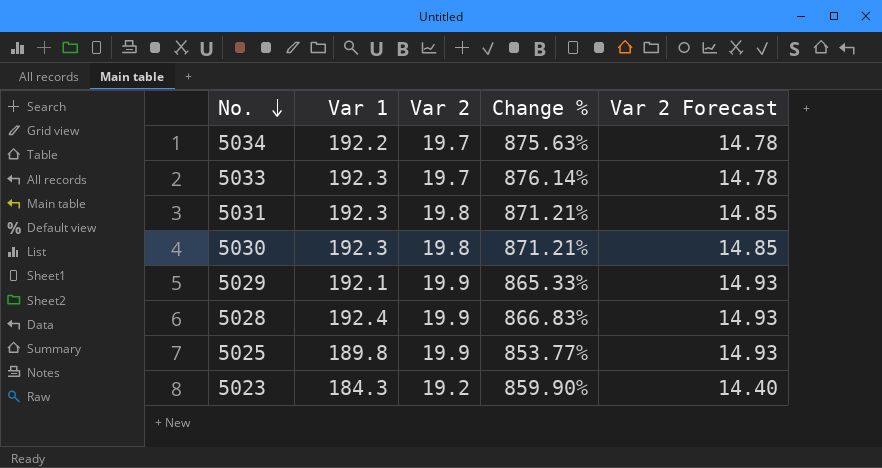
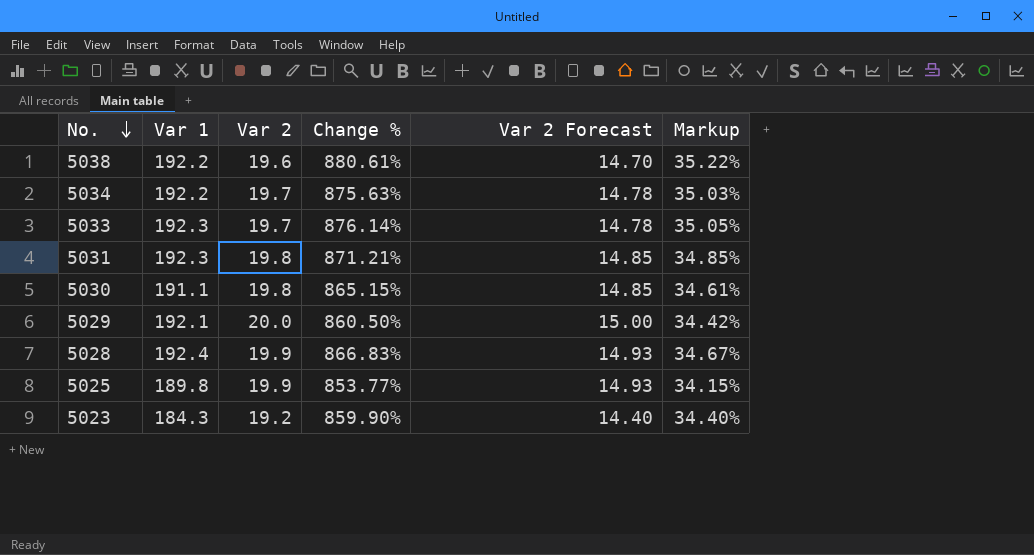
column Markup | formula: none -> [Change %] * 0.04
row 5038: none -> 192.2 | 19.6 | 880.61% | 14.70 | 35.22%
5030 | Var 1: 192.3 -> 191.1
5030 | Change %: 871.21% -> 865.15%
5029 | Var 2: 19.9 -> 20.0
5029 | Change %: 865.33% -> 860.50%
5029 | Var 2 Forecast: 14.93 -> 15.00

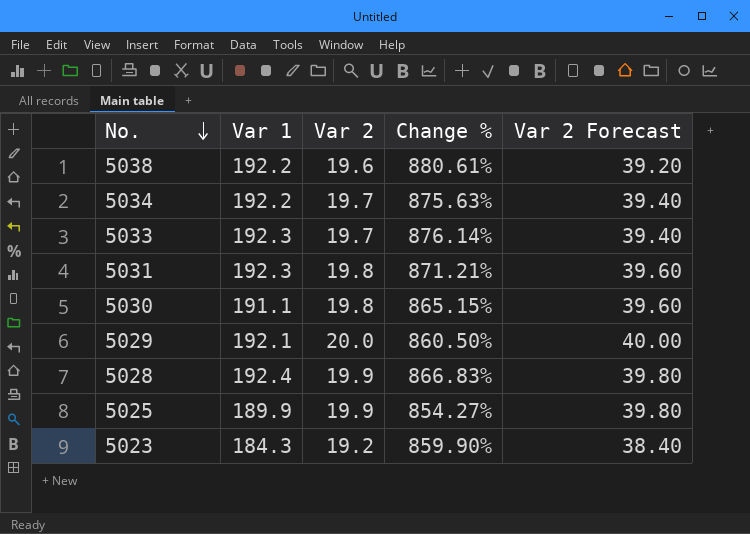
column Markup | formula: [Change %] * 0.04 -> none
column Var 2 Forecast | formula: [Var 2] * 0.75 -> [Var 2] * 2
5025 | Var 1: 189.8 -> 189.9
5025 | Change %: 853.77% -> 854.27%

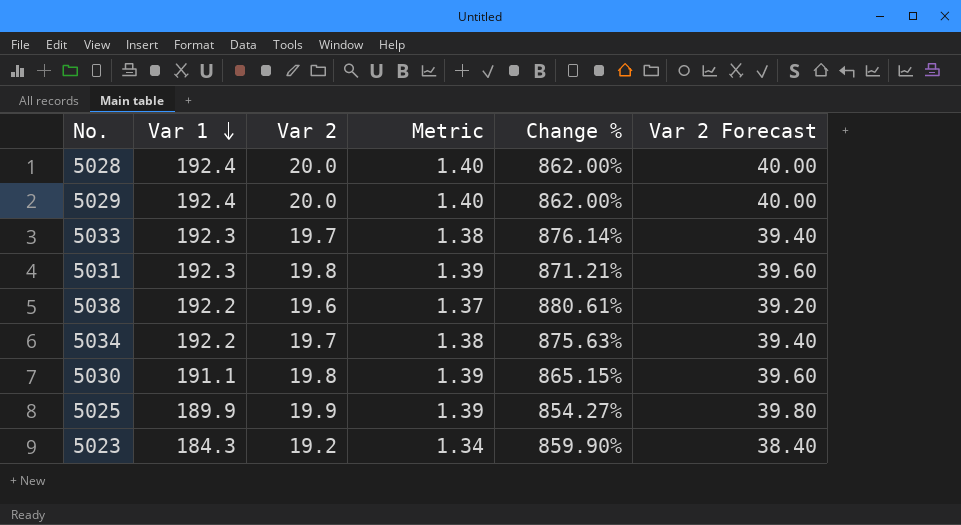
row order: No. descending -> Var 1 descending
column Metric | formula: none -> [Var 2] * 0.07
5028 | Var 2: 19.9 -> 20.0
5028 | Change %: 866.83% -> 862.00%
5028 | Var 2 Forecast: 39.80 -> 40.00
5029 | Var 1: 192.1 -> 192.4
5029 | Change %: 860.50% -> 862.00%

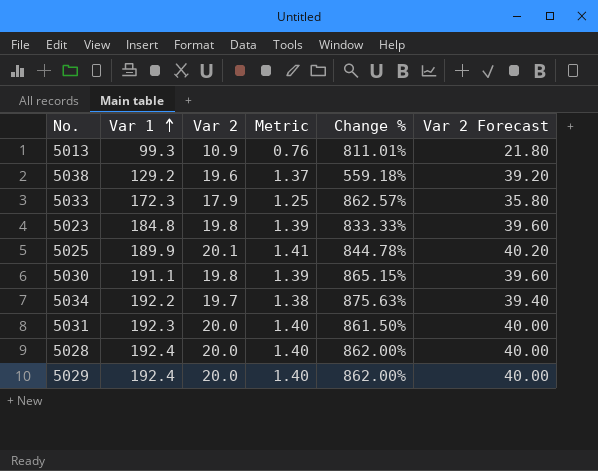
row order: Var 1 descending -> Var 1 ascending
row 5013: none -> 99.3 | 10.9 | 0.76 | 811.01% | 21.80
5038 | Var 1: 192.2 -> 129.2
5038 | Change %: 880.61% -> 559.18%
5033 | Var 1: 192.3 -> 172.3
5033 | Var 2: 19.7 -> 17.9
5033 | Metric: 1.38 -> 1.25
5033 | Change %: 876.14% -> 862.57%
5033 | Var 2 Forecast: 39.40 -> 35.80
5023 | Var 1: 184.3 -> 184.8
5023 | Var 2: 19.2 -> 19.8
5023 | Metric: 1.34 -> 1.39
5023 | Change %: 859.90% -> 833.33%
5023 | Var 2 Forecast: 38.40 -> 39.60
5025 | Var 2: 19.9 -> 20.1
5025 | Metric: 1.39 -> 1.41
5025 | Change %: 854.27% -> 844.78%
5025 | Var 2 Forecast: 39.80 -> 40.20
5031 | Var 2: 19.8 -> 20.0
5031 | Metric: 1.39 -> 1.40
5031 | Change %: 871.21% -> 861.50%
5031 | Var 2 Forecast: 39.60 -> 40.00

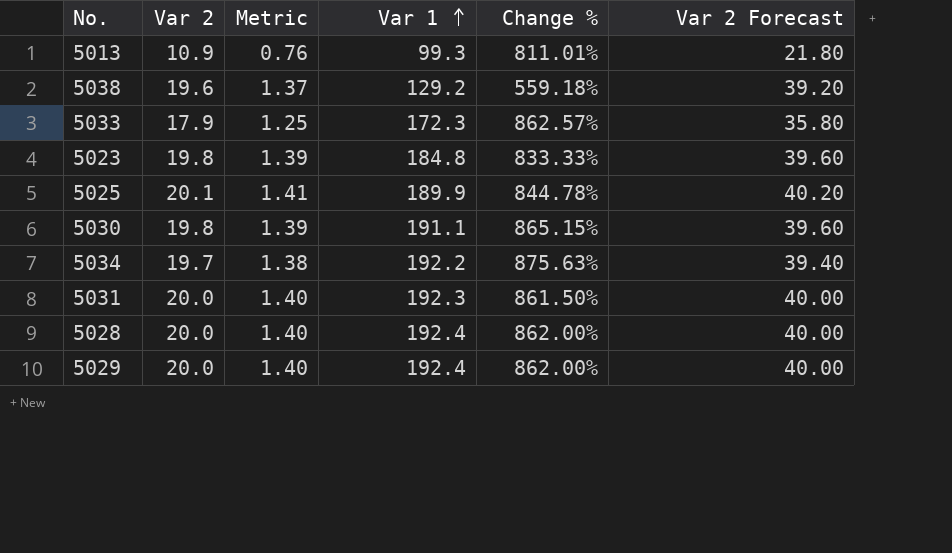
column Var 1 | position: 2 -> 4

